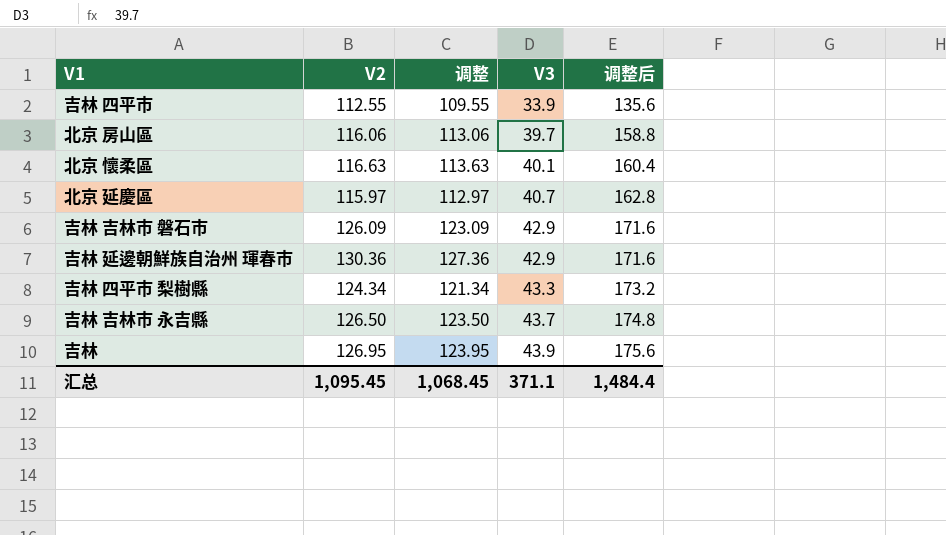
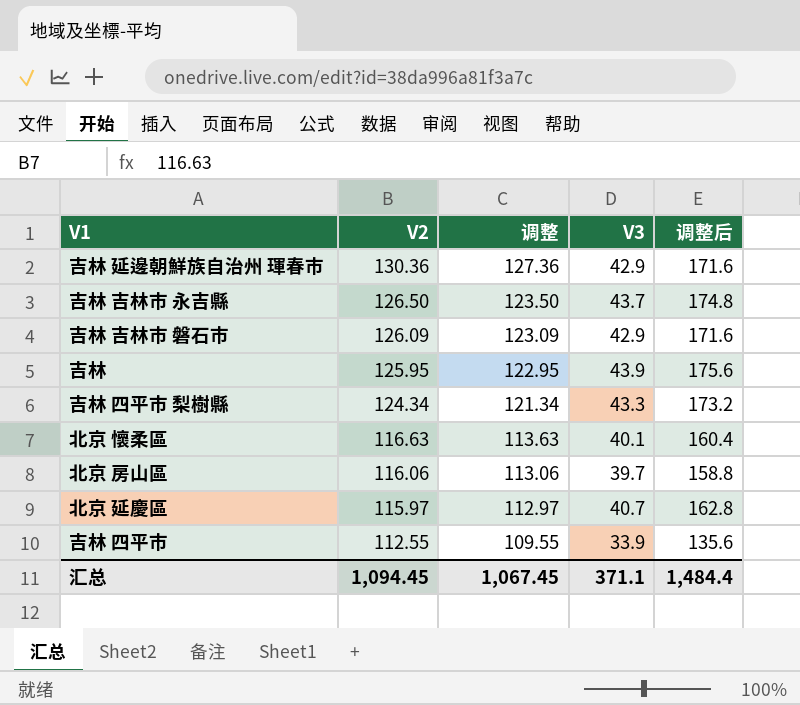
row order: V3 ascending -> V2 descending
吉林 | V2: 126.95 -> 125.95
吉林 | 调整: 123.95 -> 122.95
汇总 | V2: 1,095.45 -> 1,094.45
汇总 | 调整: 1,068.45 -> 1,067.45

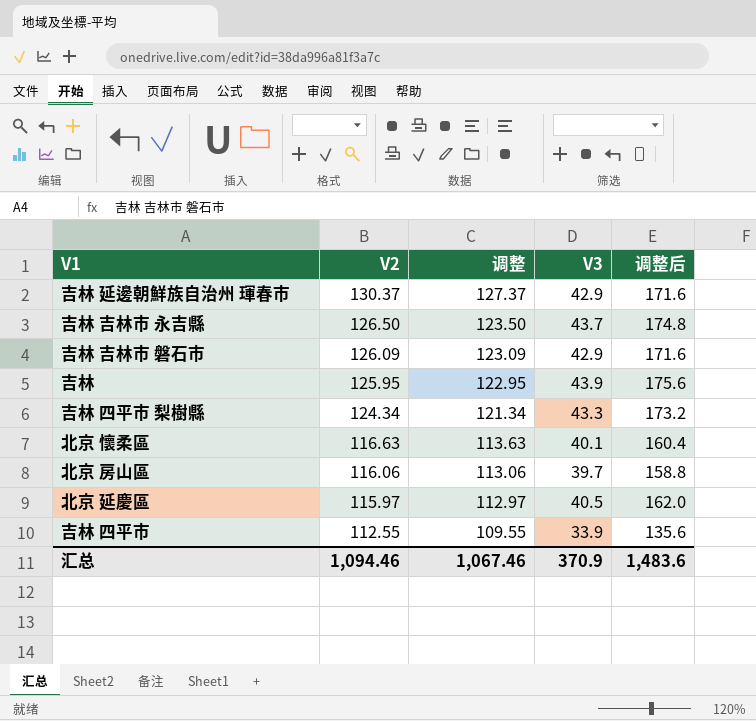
吉林 延邊朝鮮族自治州 琿春市 | V2: 130.36 -> 130.37
吉林 延邊朝鮮族自治州 琿春市 | 调整: 127.36 -> 127.37
北京 延慶區 | V3: 40.7 -> 40.5
北京 延慶區 | 调整后: 162.8 -> 162.0
汇总 | V2: 1,094.45 -> 1,094.46
汇总 | 调整: 1,067.45 -> 1,067.46
汇总 | V3: 371.1 -> 370.9
汇总 | 调整后: 1,484.4 -> 1,483.6

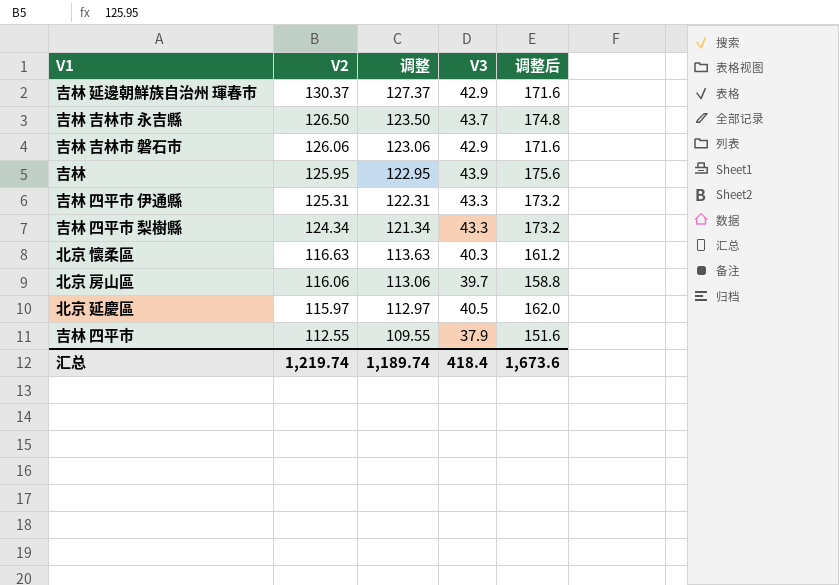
吉林 吉林市 磐石市 | V2: 126.09 -> 126.06
吉林 吉林市 磐石市 | 调整: 123.09 -> 123.06
row 吉林 四平市 伊通縣: none -> 125.31 | 122.31 | 43.3 | 173.2
北京 懷柔區 | V3: 40.1 -> 40.3
北京 懷柔區 | 调整后: 160.4 -> 161.2
吉林 四平市 | V3: 33.9 -> 37.9
吉林 四平市 | 调整后: 135.6 -> 151.6
汇总 | V2: 1,094.46 -> 1,219.74
汇总 | 调整: 1,067.46 -> 1,189.74
汇总 | V3: 370.9 -> 418.4
汇总 | 调整后: 1,483.6 -> 1,673.6

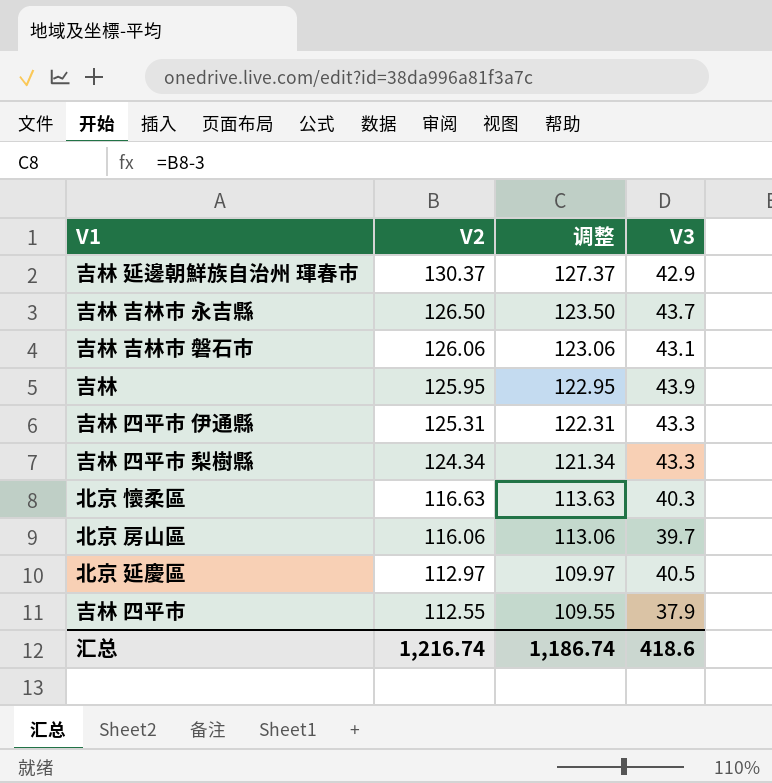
column 调整后 | formula: [V3] * 4 -> none
吉林 吉林市 磐石市 | V3: 42.9 -> 43.1
北京 延慶區 | V2: 115.97 -> 112.97
北京 延慶區 | 调整: 112.97 -> 109.97
汇总 | V2: 1,219.74 -> 1,216.74
汇总 | 调整: 1,189.74 -> 1,186.74
汇总 | V3: 418.4 -> 418.6

